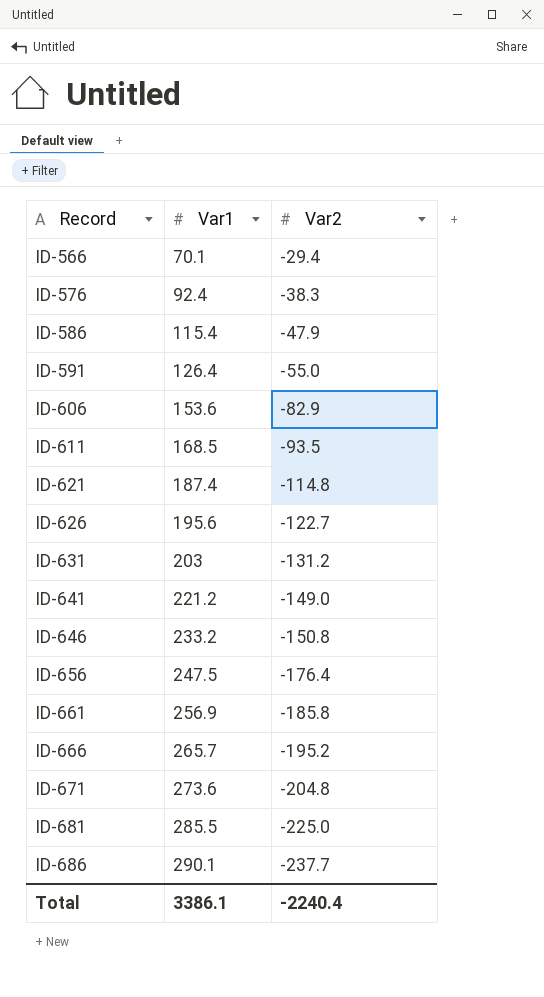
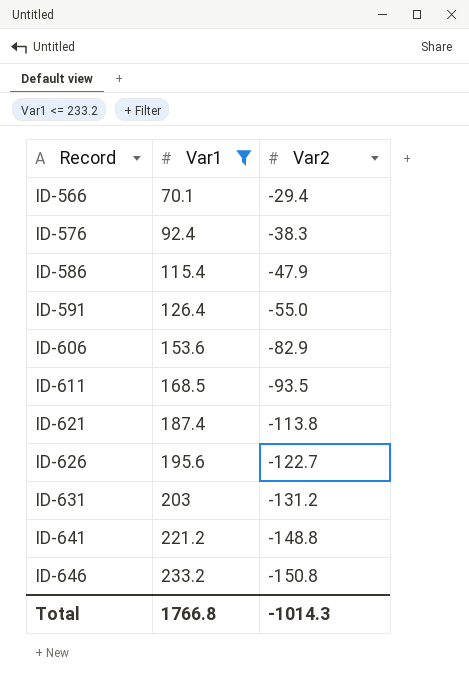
filter: none -> Var1 <= 233.2
ID-621 | Var2: -114.8 -> -113.8
ID-641 | Var2: -149.0 -> -148.8
Total | Var1: 3386.1 -> 1766.8
Total | Var2: -2240.4 -> -1014.3

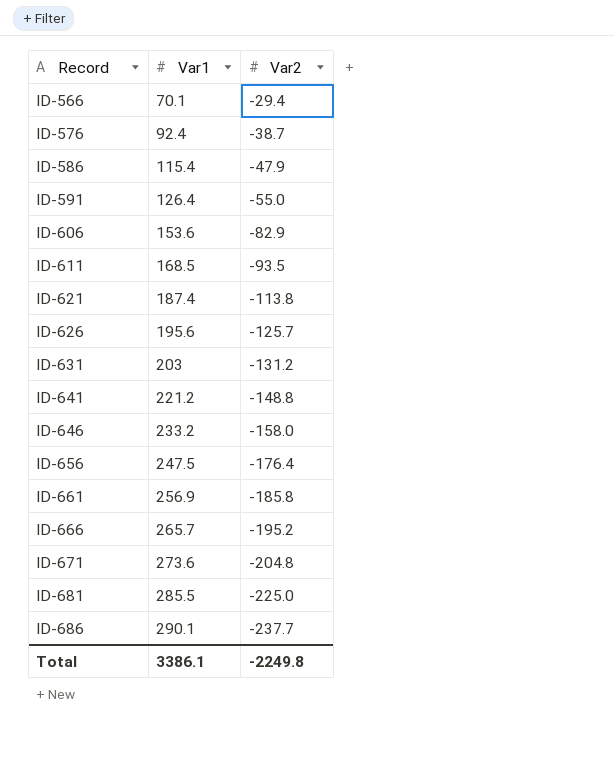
filter: Var1 <= 233.2 -> none
ID-576 | Var2: -38.3 -> -38.7
ID-626 | Var2: -122.7 -> -125.7
ID-646 | Var2: -150.8 -> -158.0
Total | Var1: 1766.8 -> 3386.1
Total | Var2: -1014.3 -> -2249.8

